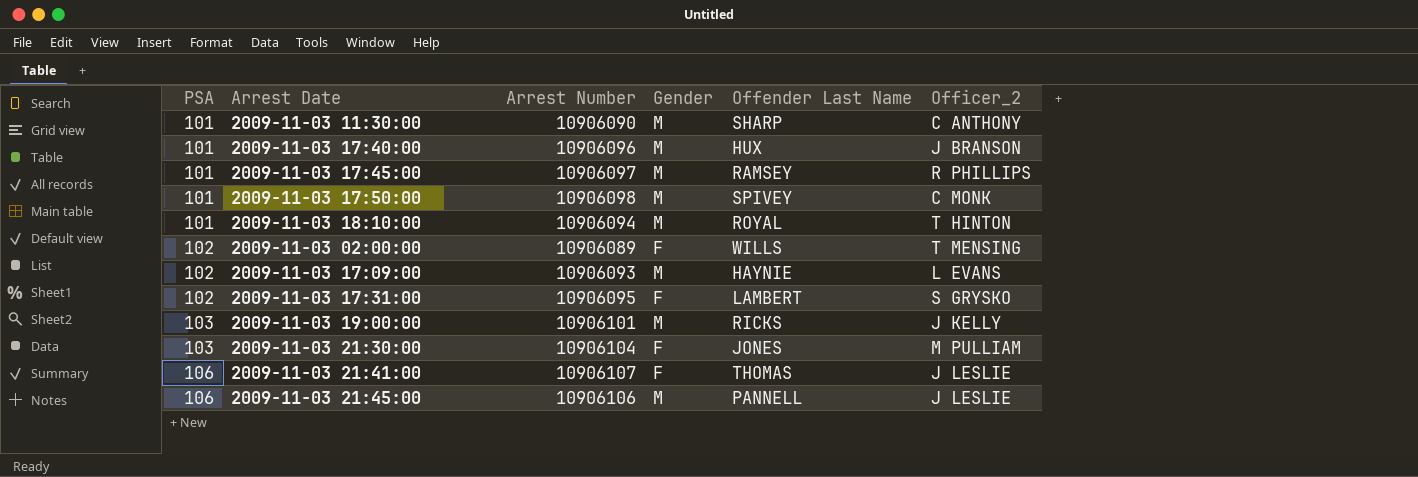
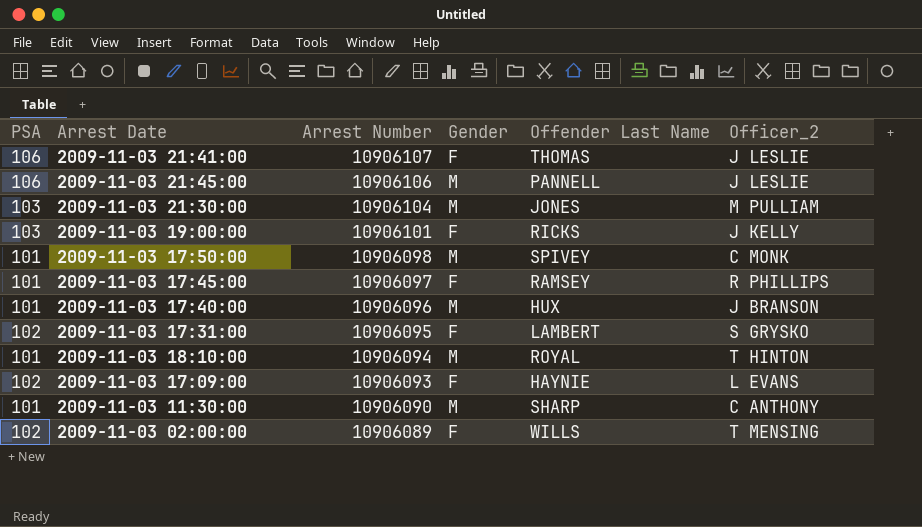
row order: PSA ascending -> Arrest Number descending
2009-11-03 21:30:00 | Gender: F -> M
2009-11-03 19:00:00 | Gender: M -> F
2009-11-03 17:45:00 | Gender: M -> F
2009-11-03 17:09:00 | Gender: M -> F

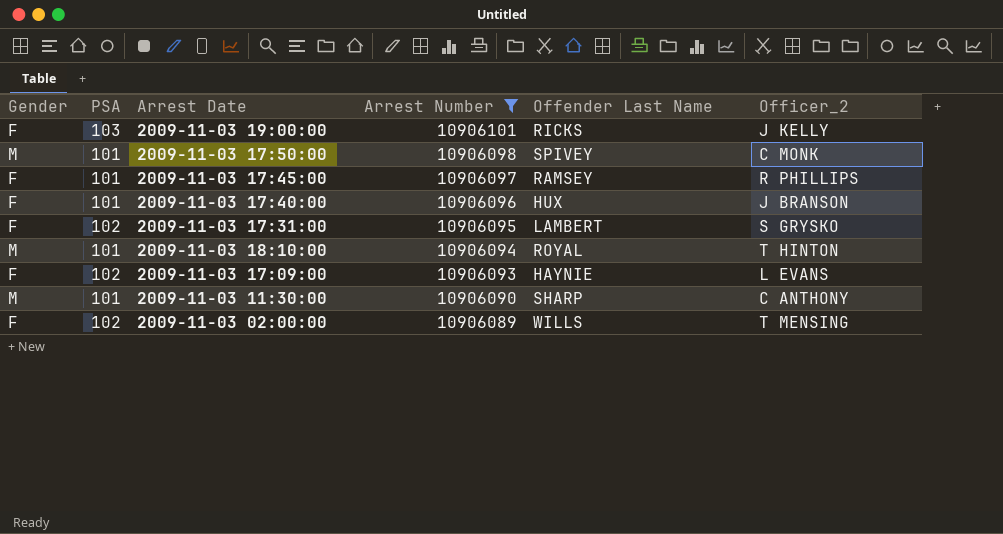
filter: none -> Arrest Number <= 10906101
column Gender | position: 4 -> 1
2009-11-03 17:40:00 | Gender: M -> F

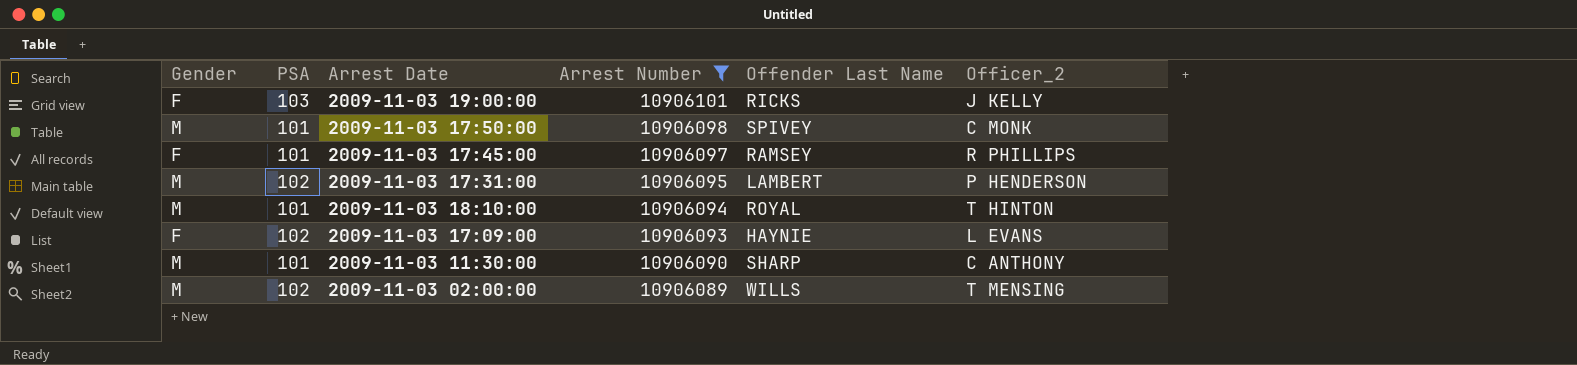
row 2009-11-03 17:40:00: F | 101 | 10906096 | HUX | J BRANSON -> none
2009-11-03 17:31:00 | Gender: F -> M
2009-11-03 17:31:00 | Officer_2: S GRYSKO -> P HENDERSON
2009-11-03 02:00:00 | Gender: F -> M

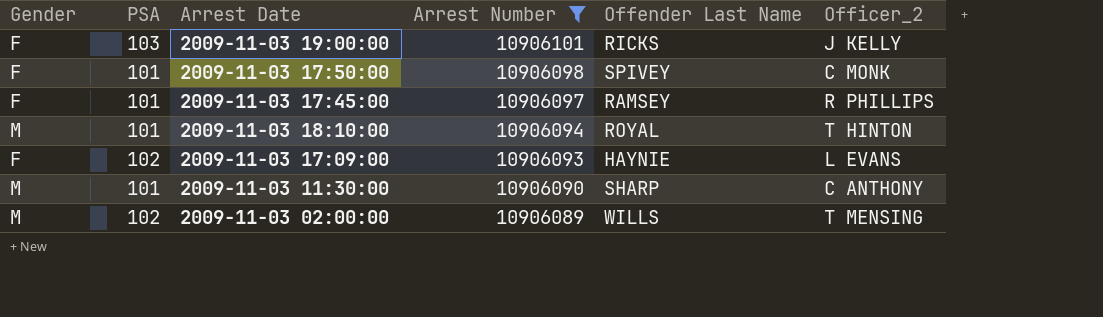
row 2009-11-03 17:31:00: M | 102 | 10906095 | LAMBERT | P HENDERSON -> none
2009-11-03 17:50:00 | Gender: M -> F

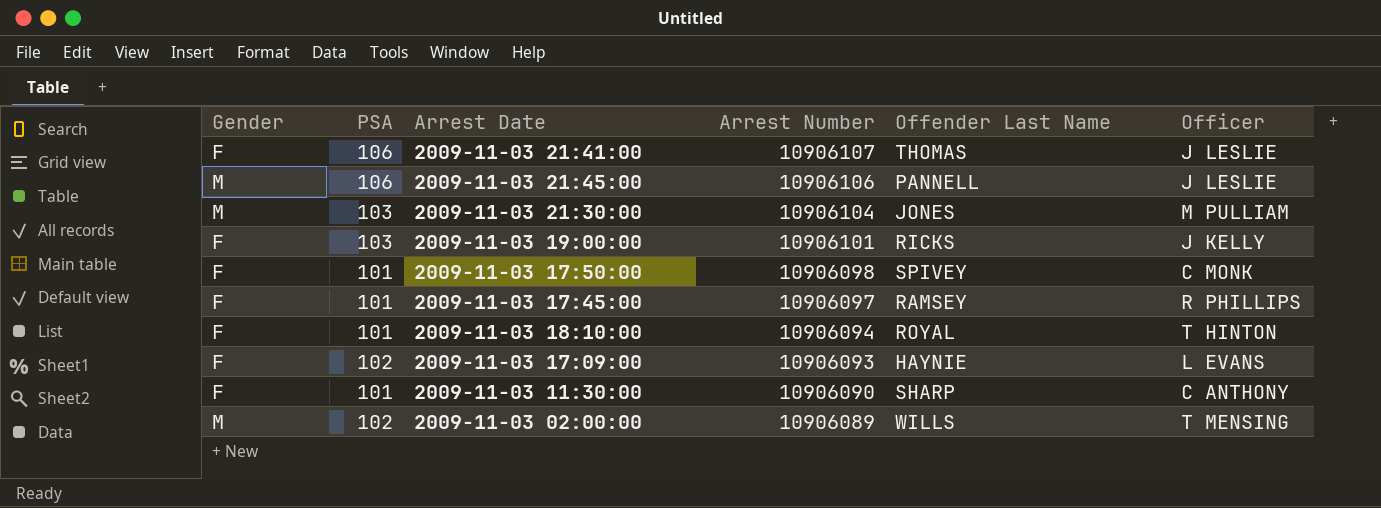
filter: Arrest Number <= 10906101 -> none
column name: Officer_2 -> Officer
2009-11-03 18:10:00 | Gender: M -> F
2009-11-03 11:30:00 | Gender: M -> F

